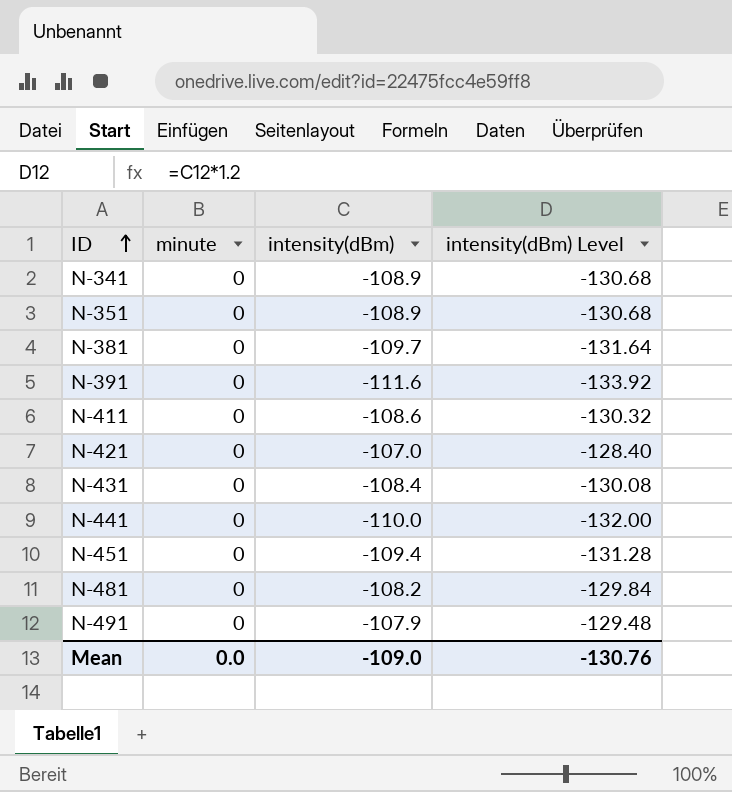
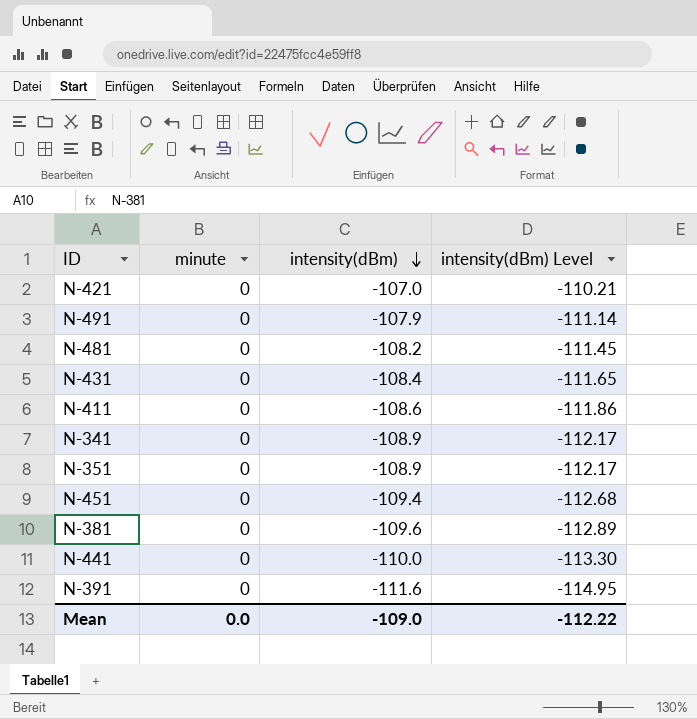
row order: ID ascending -> intensity(dBm) descending
column intensity(dBm) Level | formula: [intensity(dBm)] * 1.2 -> [intensity(dBm)] * 1.03
N-381 | intensity(dBm): -109.7 -> -109.6
Mean | intensity(dBm) Level: -130.76 -> -112.22

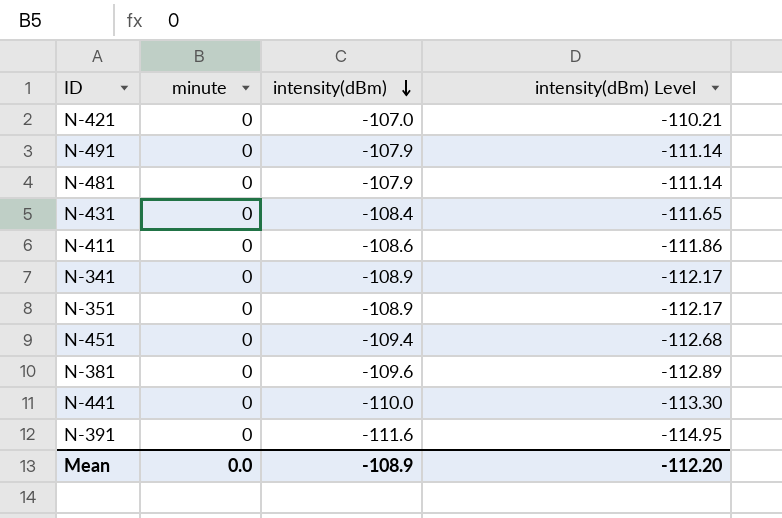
N-481 | intensity(dBm): -108.2 -> -107.9
N-481 | intensity(dBm) Level: -111.45 -> -111.14
Mean | intensity(dBm): -109.0 -> -108.9
Mean | intensity(dBm) Level: -112.22 -> -112.20

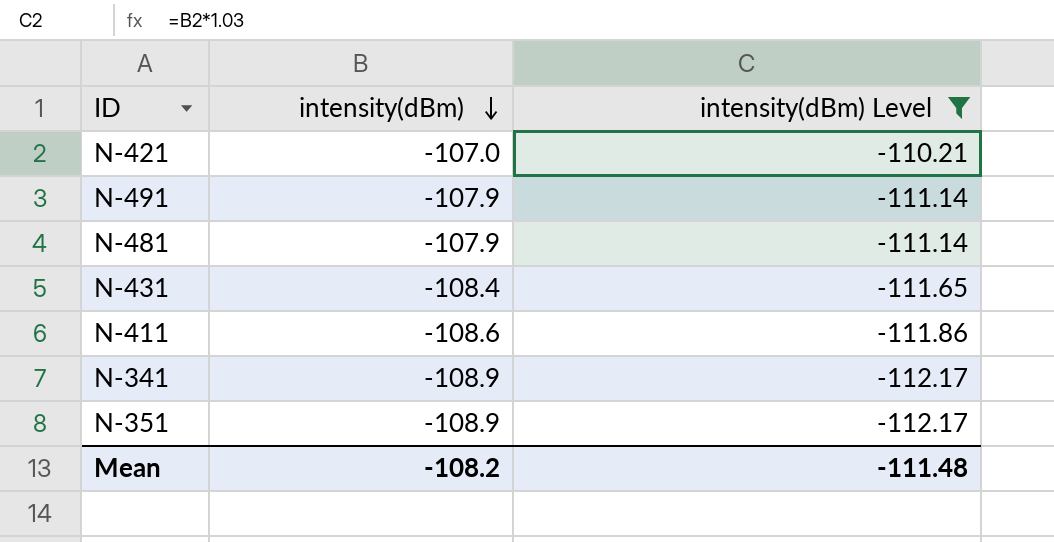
filter: none -> intensity(dBm) Level >= -112.17
column minute | position: 2 -> none
Mean | intensity(dBm): -108.9 -> -108.2
Mean | intensity(dBm) Level: -112.20 -> -111.48

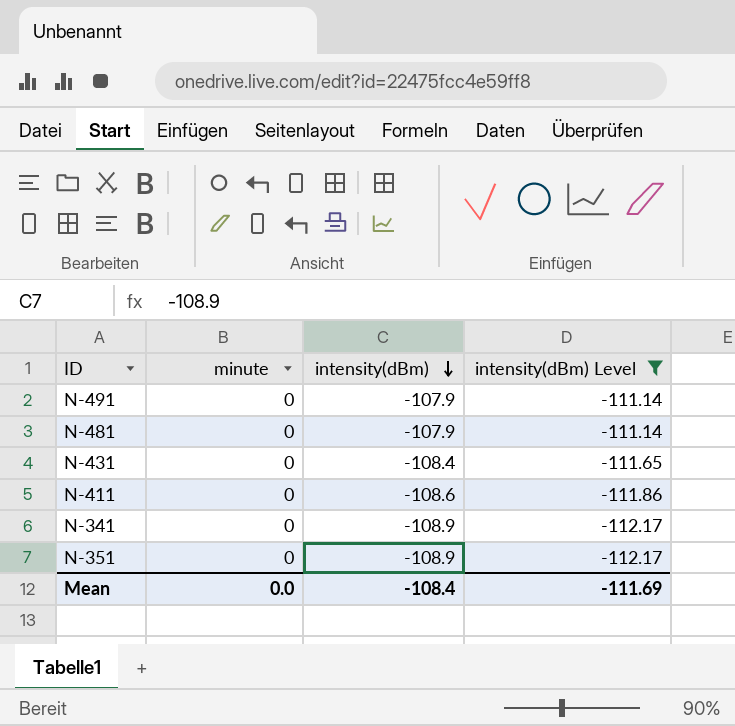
column minute | position: none -> 2
row N-421: -107.0 | -110.21 -> none
Mean | intensity(dBm): -108.2 -> -108.4
Mean | intensity(dBm) Level: -111.48 -> -111.69

